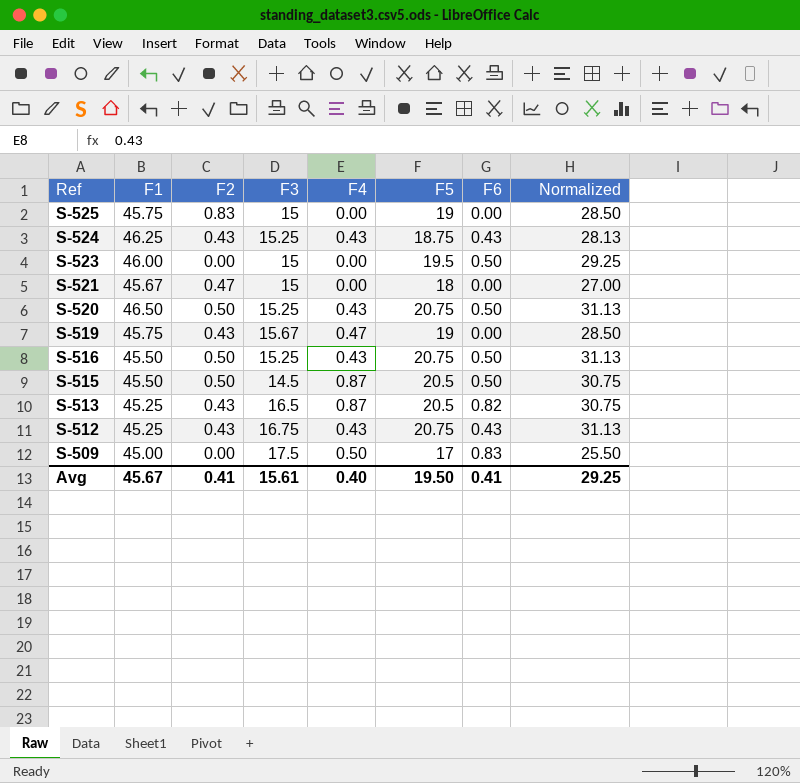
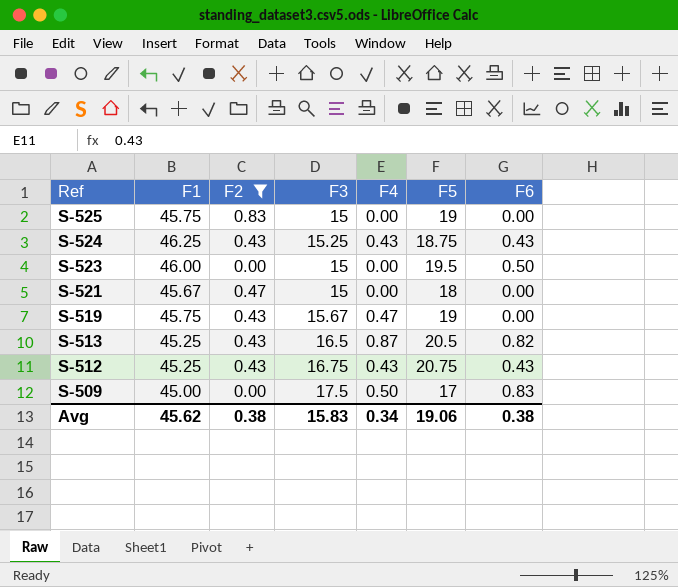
filter: none -> F2 != 0.50
column Normalized | formula: [F5] * 1.5 -> none
Avg | F1: 45.67 -> 45.62
Avg | F2: 0.41 -> 0.38
Avg | F3: 15.61 -> 15.83
Avg | F4: 0.40 -> 0.34
Avg | F5: 19.50 -> 19.06
Avg | F6: 0.41 -> 0.38

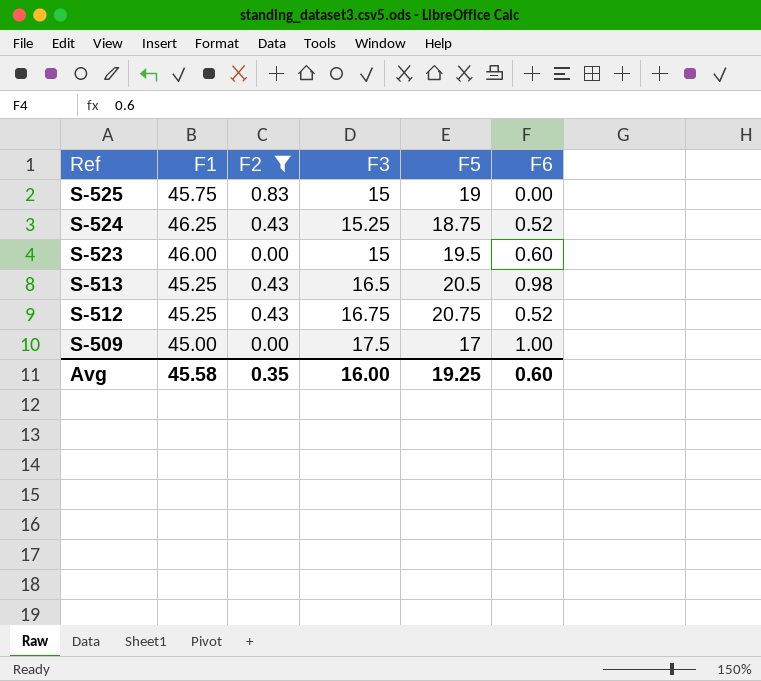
column F4 | position: 5 -> none
row S-521: 45.67 | 0.47 | 15 | 0.00 | 18 | 0.00 -> none
row S-519: 45.75 | 0.43 | 15.67 | 0.47 | 19 | 0.00 -> none
S-524 | F6: 0.43 -> 0.52
S-523 | F6: 0.50 -> 0.60
S-513 | F6: 0.82 -> 0.98
S-512 | F6: 0.43 -> 0.52
S-509 | F6: 0.83 -> 1.00
Avg | F1: 45.62 -> 45.58
Avg | F2: 0.38 -> 0.35
Avg | F3: 15.83 -> 16.00
Avg | F5: 19.06 -> 19.25
Avg | F6: 0.38 -> 0.60

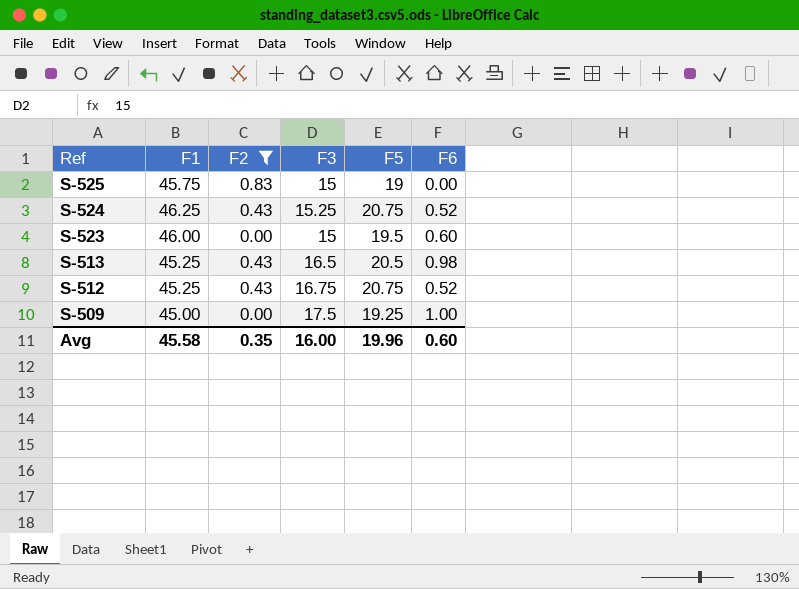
S-524 | F5: 18.75 -> 20.75
S-509 | F5: 17 -> 19.25
Avg | F5: 19.25 -> 19.96

